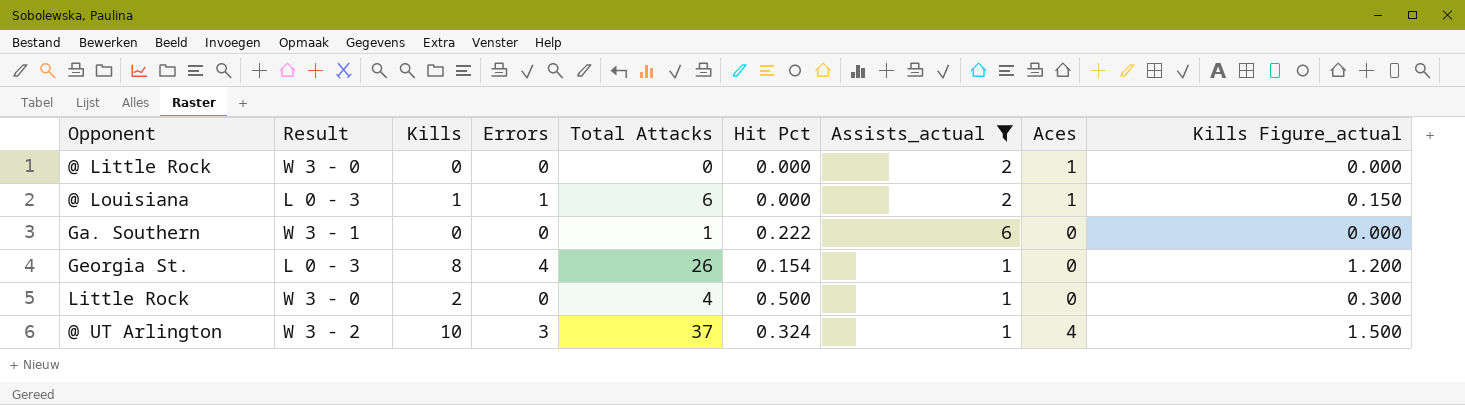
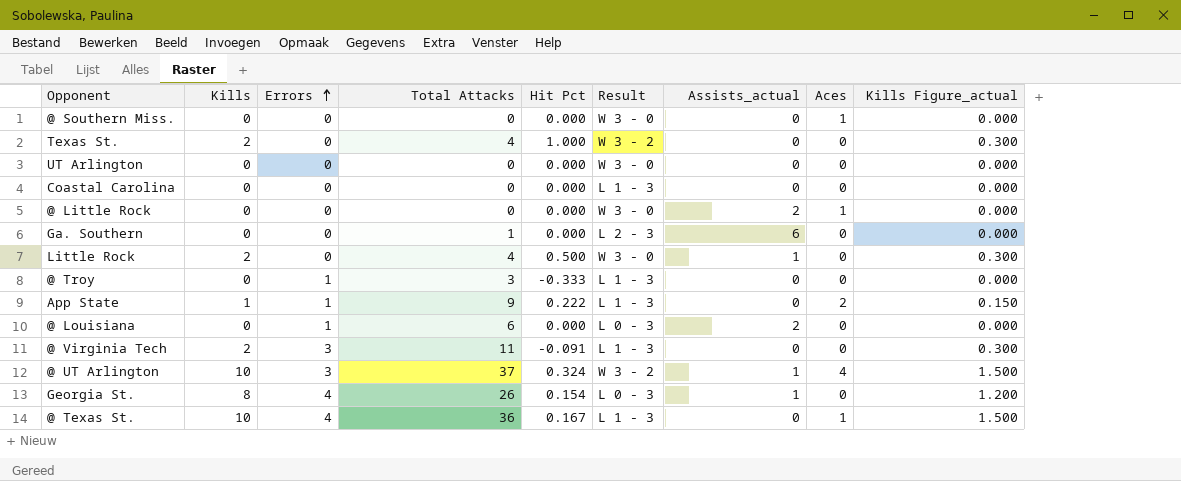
filter: Assists_actual != 0 -> none
row order: none -> Errors ascending
column Result | position: 2 -> 6
Ga. Southern | Hit Pct: 0.222 -> 0.000
Ga. Southern | Result: W 3 - 1 -> L 2 - 3
@ Louisiana | Kills: 1 -> 0
@ Louisiana | Aces: 1 -> 0
@ Louisiana | Kills Figure_actual: 0.150 -> 0.000

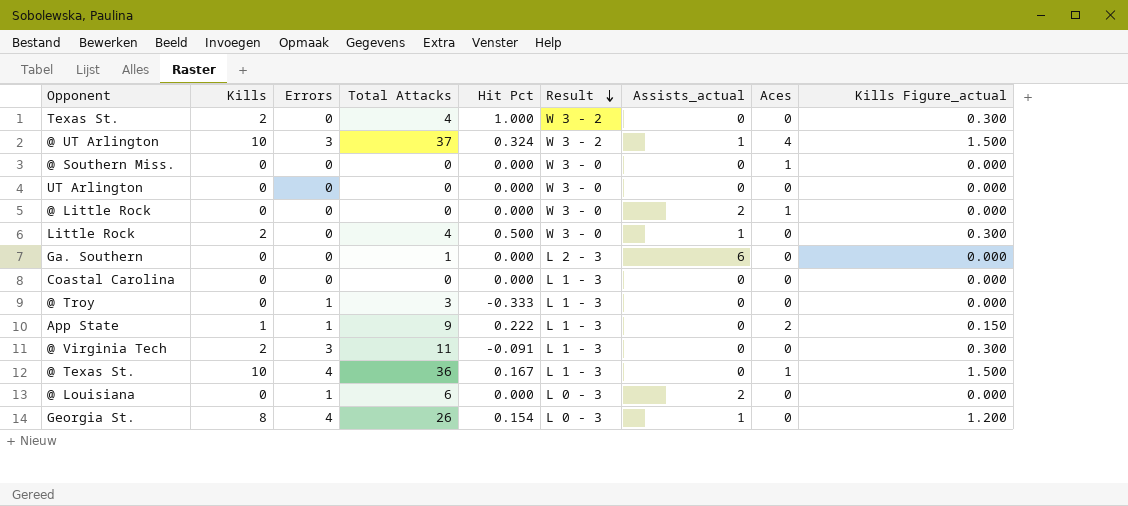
row order: Errors ascending -> Result descending

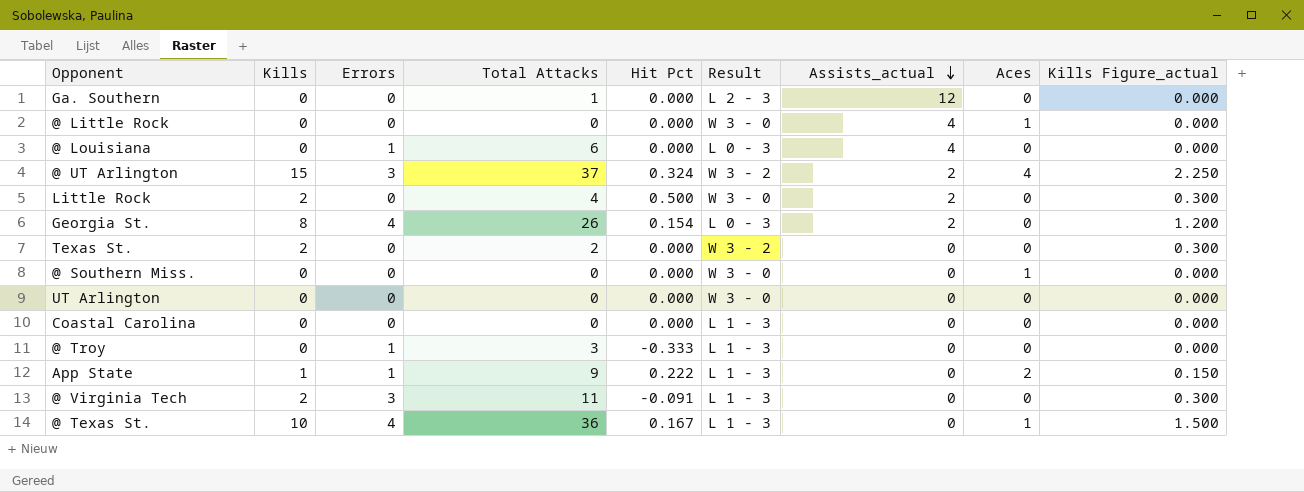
row order: Result descending -> Assists_actual descending
Ga. Southern | Assists_actual: 6 -> 12
@ Little Rock | Assists_actual: 2 -> 4
@ Louisiana | Assists_actual: 2 -> 4
@ UT Arlington | Kills: 10 -> 15
@ UT Arlington | Assists_actual: 1 -> 2
@ UT Arlington | Kills Figure_actual: 1.500 -> 2.250
Little Rock | Assists_actual: 1 -> 2
Georgia St. | Assists_actual: 1 -> 2
Texas St. | Total Attacks: 4 -> 2
Texas St. | Hit Pct: 1.000 -> 0.000

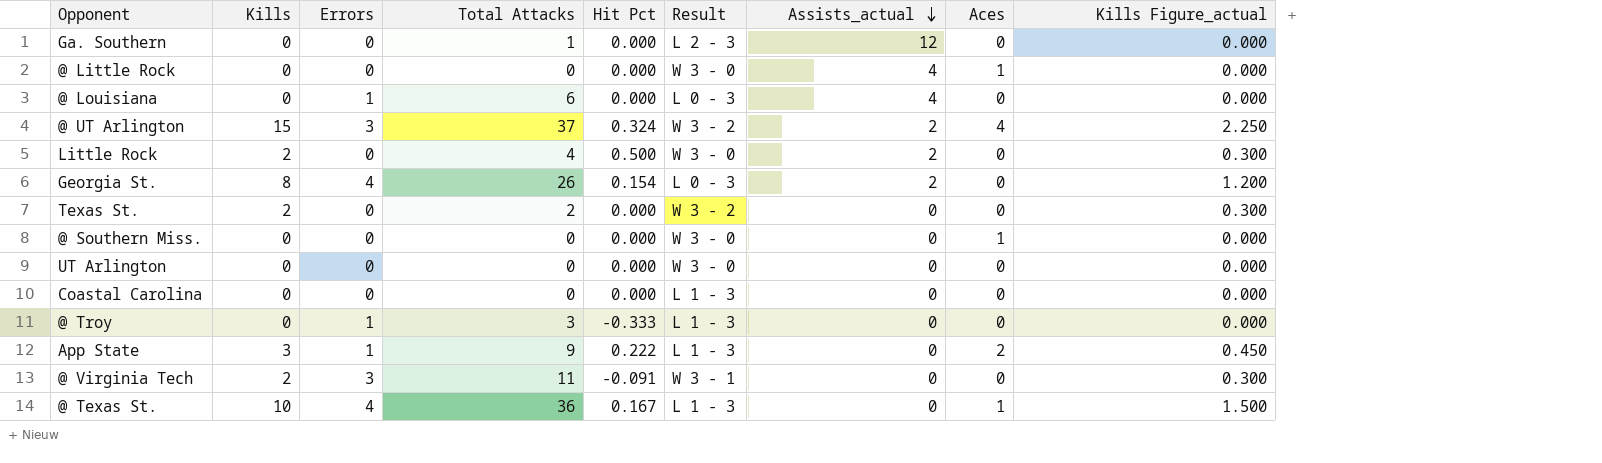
App State | Kills: 1 -> 3
App State | Kills Figure_actual: 0.150 -> 0.450
@ Virginia Tech | Result: L 1 - 3 -> W 3 - 1

